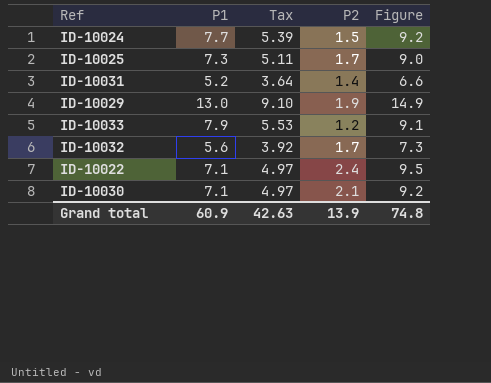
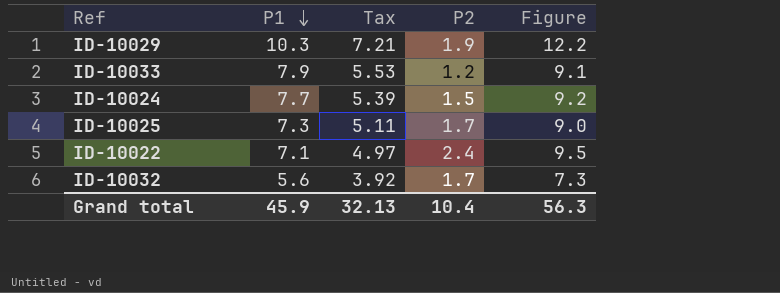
row order: none -> P1 descending
row ID-10031: 5.2 | 3.64 | 1.4 | 6.6 -> none
row ID-10030: 7.1 | 4.97 | 2.1 | 9.2 -> none
ID-10029 | P1: 13.0 -> 10.3
ID-10029 | Tax: 9.10 -> 7.21
ID-10029 | Figure: 14.9 -> 12.2
Grand total | P1: 60.9 -> 45.9
Grand total | Tax: 42.63 -> 32.13
Grand total | P2: 13.9 -> 10.4
Grand total | Figure: 74.8 -> 56.3

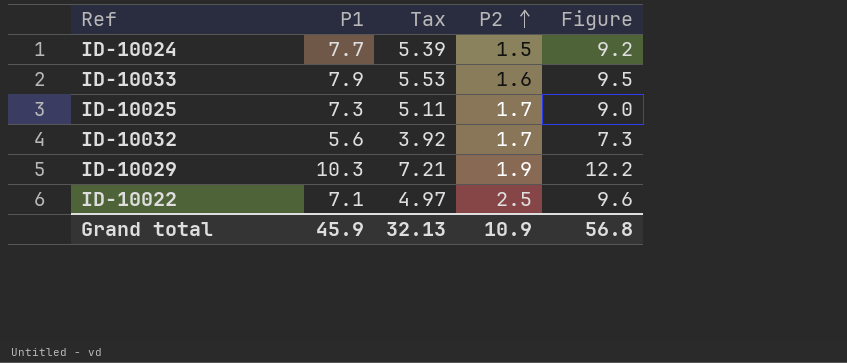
row order: P1 descending -> P2 ascending
ID-10033 | P2: 1.2 -> 1.6
ID-10033 | Figure: 9.1 -> 9.5
ID-10022 | P2: 2.4 -> 2.5
ID-10022 | Figure: 9.5 -> 9.6
Grand total | P2: 10.4 -> 10.9
Grand total | Figure: 56.3 -> 56.8

